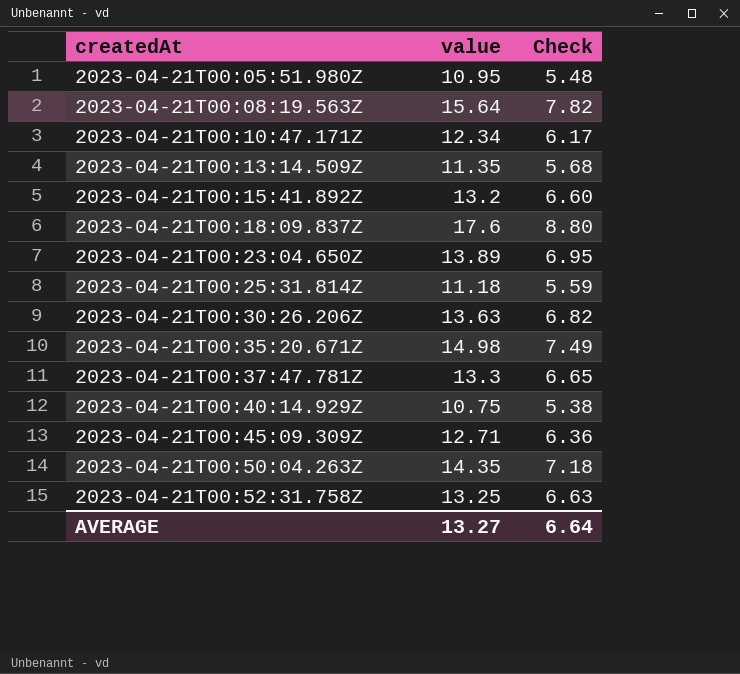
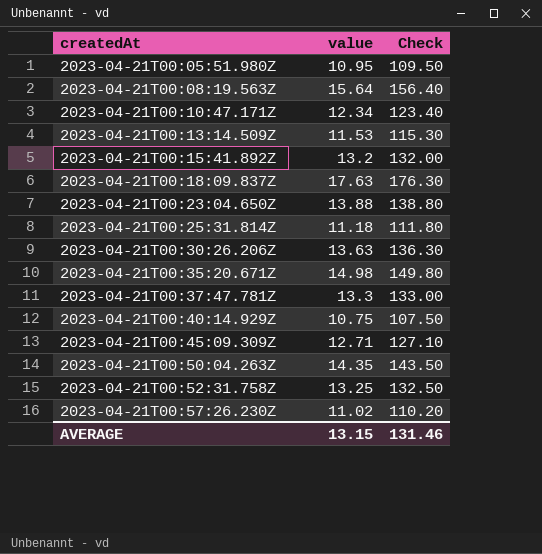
column Check | formula: [value] * 0.5 -> [value] * 10
2023-04-21T00:13:14.509Z | value: 11.35 -> 11.53
2023-04-21T00:18:09.837Z | value: 17.6 -> 17.63
2023-04-21T00:23:04.650Z | value: 13.89 -> 13.88
row 2023-04-21T00:57:26.230Z: none -> 11.02 | 110.20
AVERAGE | value: 13.27 -> 13.15
AVERAGE | Check: 6.64 -> 131.46

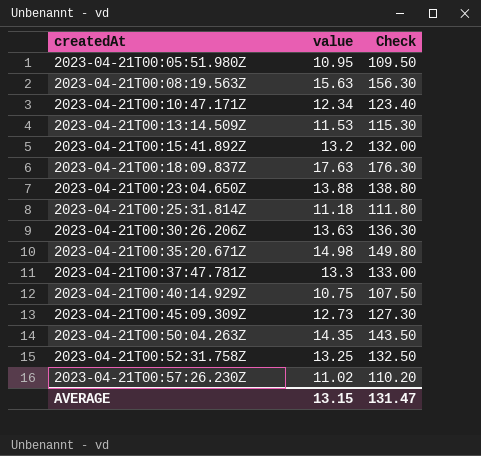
2023-04-21T00:08:19.563Z | value: 15.64 -> 15.63
2023-04-21T00:08:19.563Z | Check: 156.40 -> 156.30
2023-04-21T00:45:09.309Z | value: 12.71 -> 12.73
2023-04-21T00:45:09.309Z | Check: 127.10 -> 127.30
AVERAGE | Check: 131.46 -> 131.47

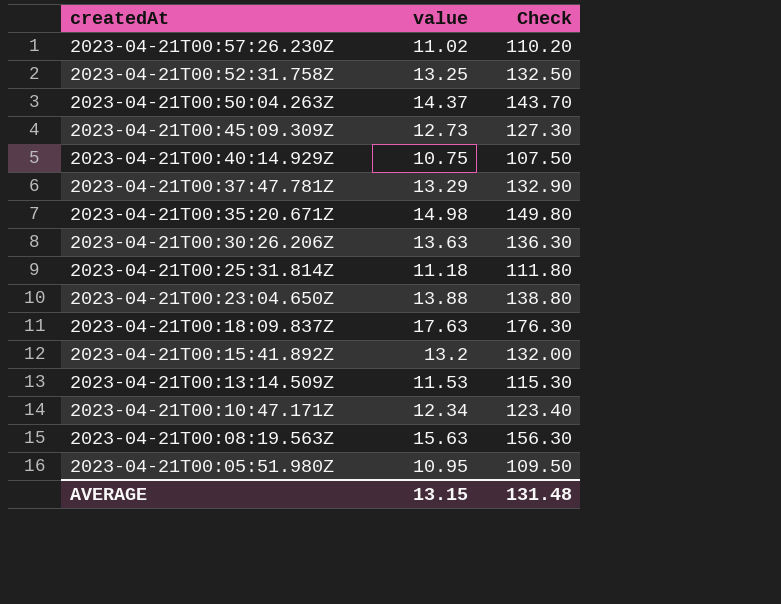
row order: createdAt ascending -> createdAt descending
2023-04-21T00:50:04.263Z | value: 14.35 -> 14.37
2023-04-21T00:50:04.263Z | Check: 143.50 -> 143.70
2023-04-21T00:37:47.781Z | value: 13.3 -> 13.29
2023-04-21T00:37:47.781Z | Check: 133.00 -> 132.90
AVERAGE | Check: 131.47 -> 131.48

